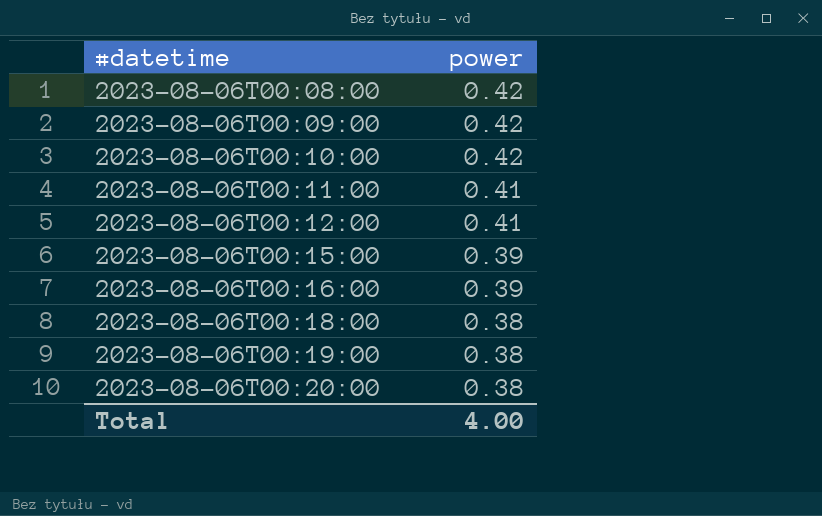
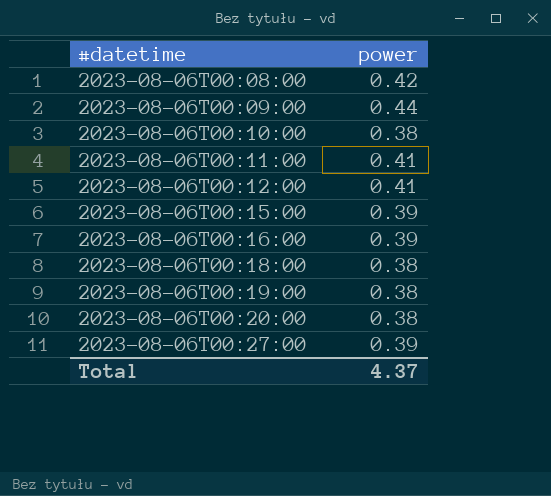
2023-08-06T00:09:00 | power: 0.42 -> 0.44
2023-08-06T00:10:00 | power: 0.42 -> 0.38
row 2023-08-06T00:27:00: none -> 0.39
Total | power: 4.00 -> 4.37

